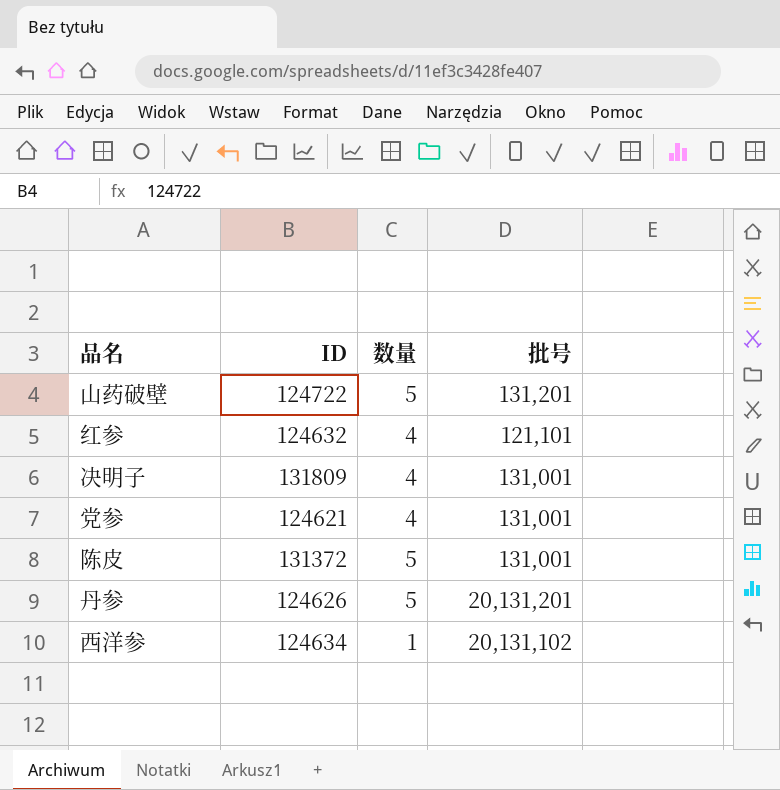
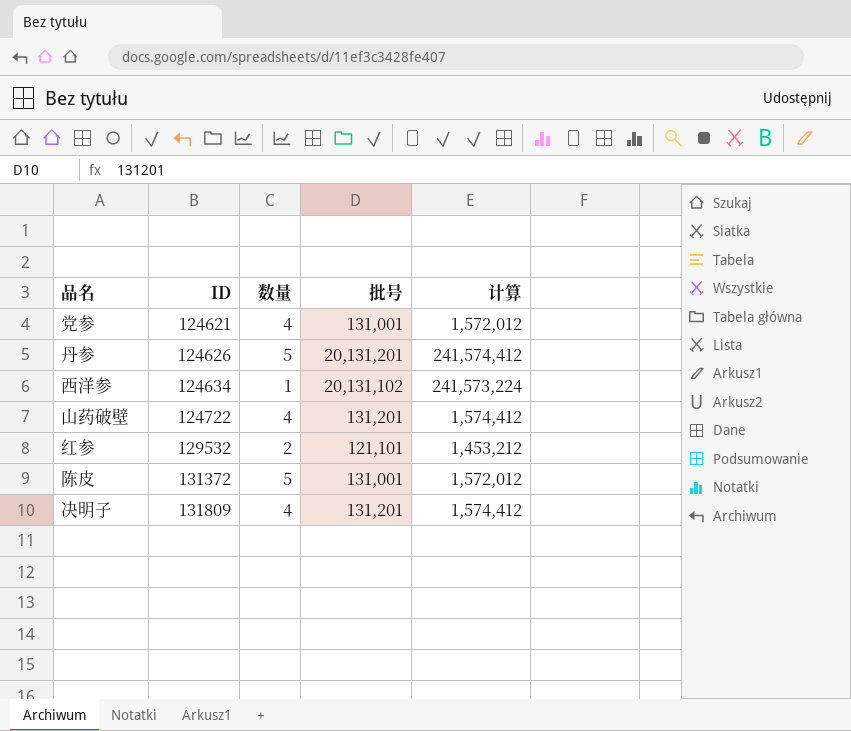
row order: none -> ID ascending
column 计算 | formula: none -> [批号] * 12
山药破壁 | 数量: 5 -> 4
红参 | ID: 124632 -> 129532
红参 | 数量: 4 -> 2
决明子 | 批号: 131,001 -> 131,201

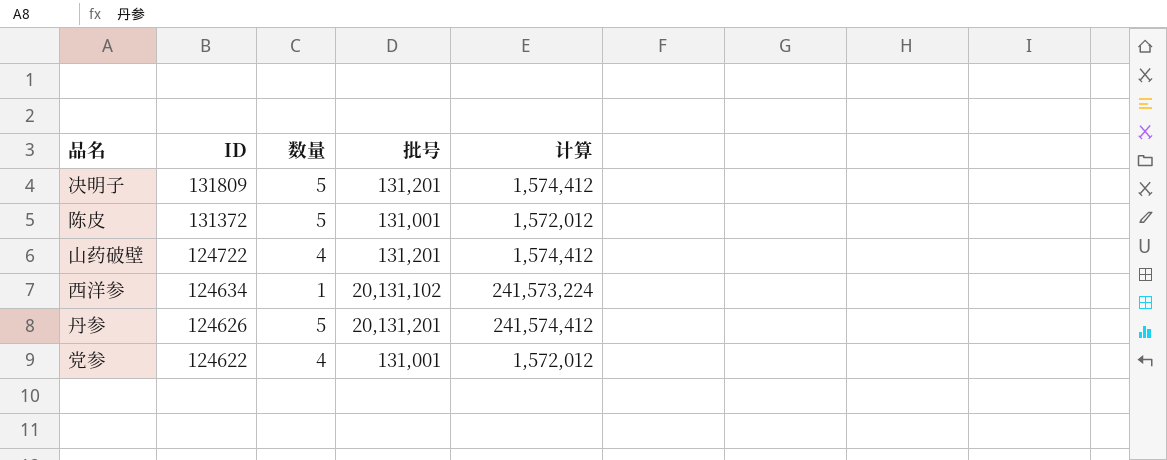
row order: ID ascending -> ID descending
row 红参: 129532 | 2 | 121,101 | 1,453,212 -> none
决明子 | 数量: 4 -> 5
党参 | ID: 124621 -> 124622

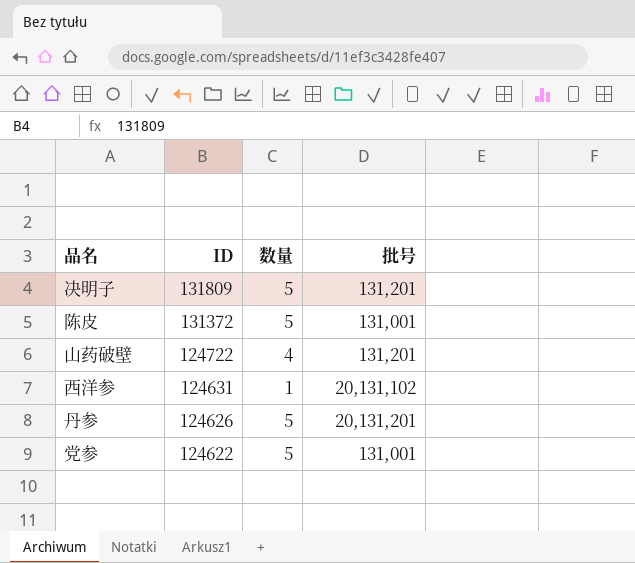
column 计算 | formula: [批号] * 12 -> none
西洋参 | ID: 124634 -> 124631
党参 | 数量: 4 -> 5

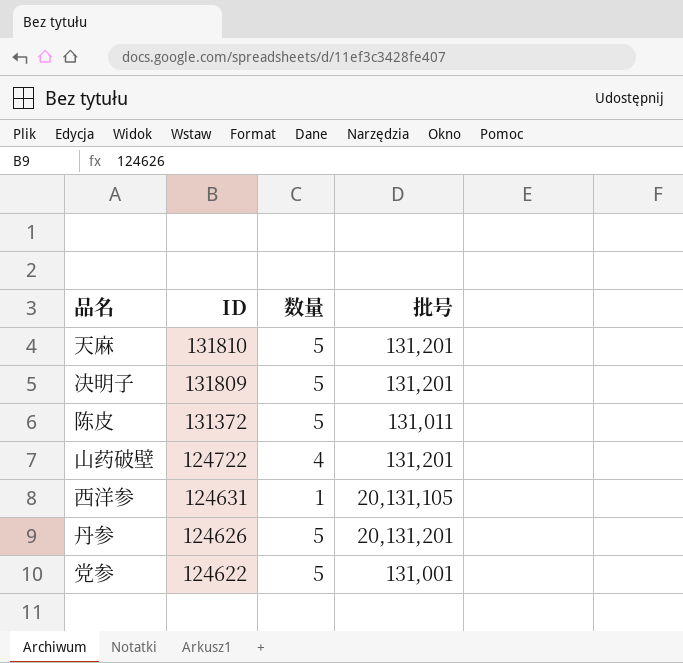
row 天麻: none -> 131810 | 5 | 131,201
陈皮 | 批号: 131,001 -> 131,011
西洋参 | 批号: 20,131,102 -> 20,131,105

